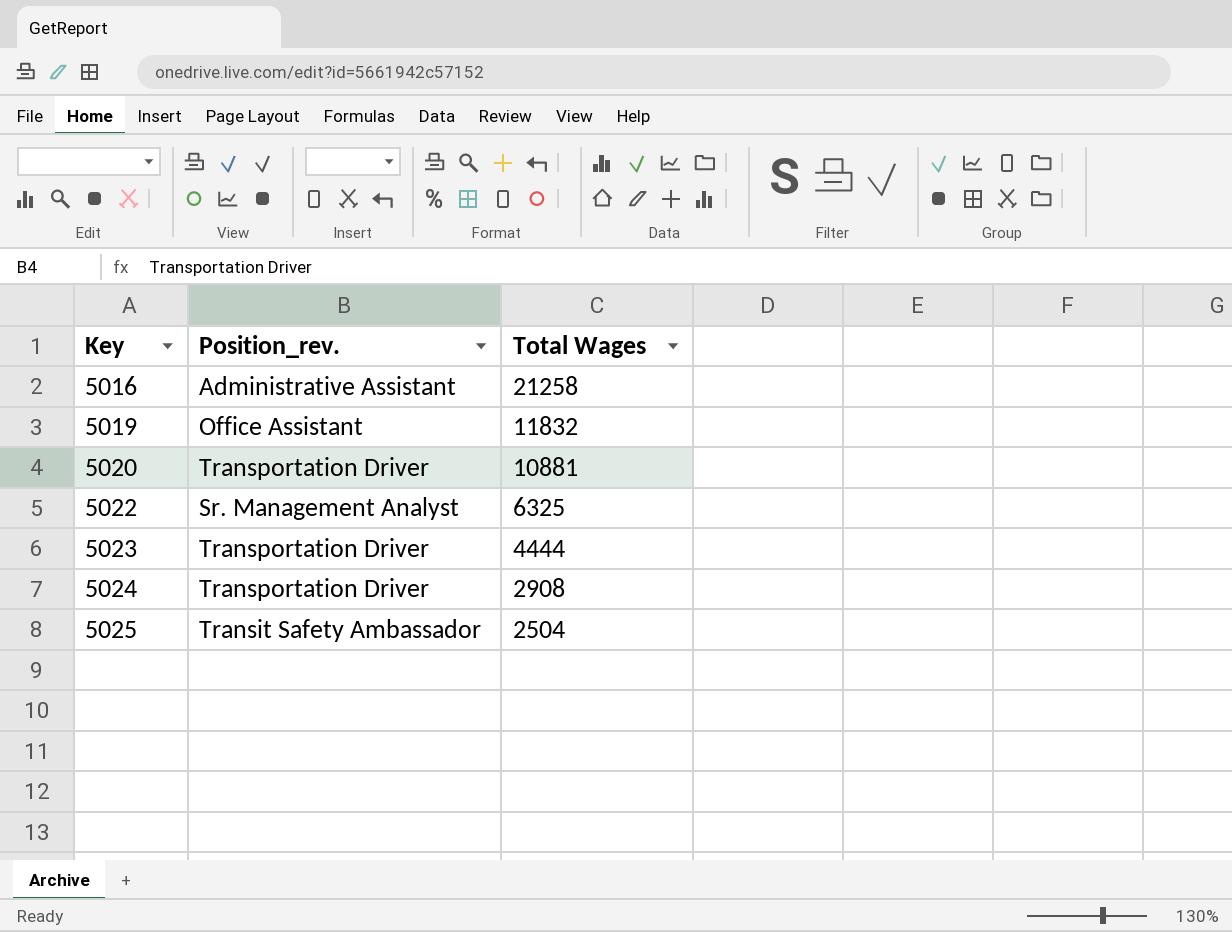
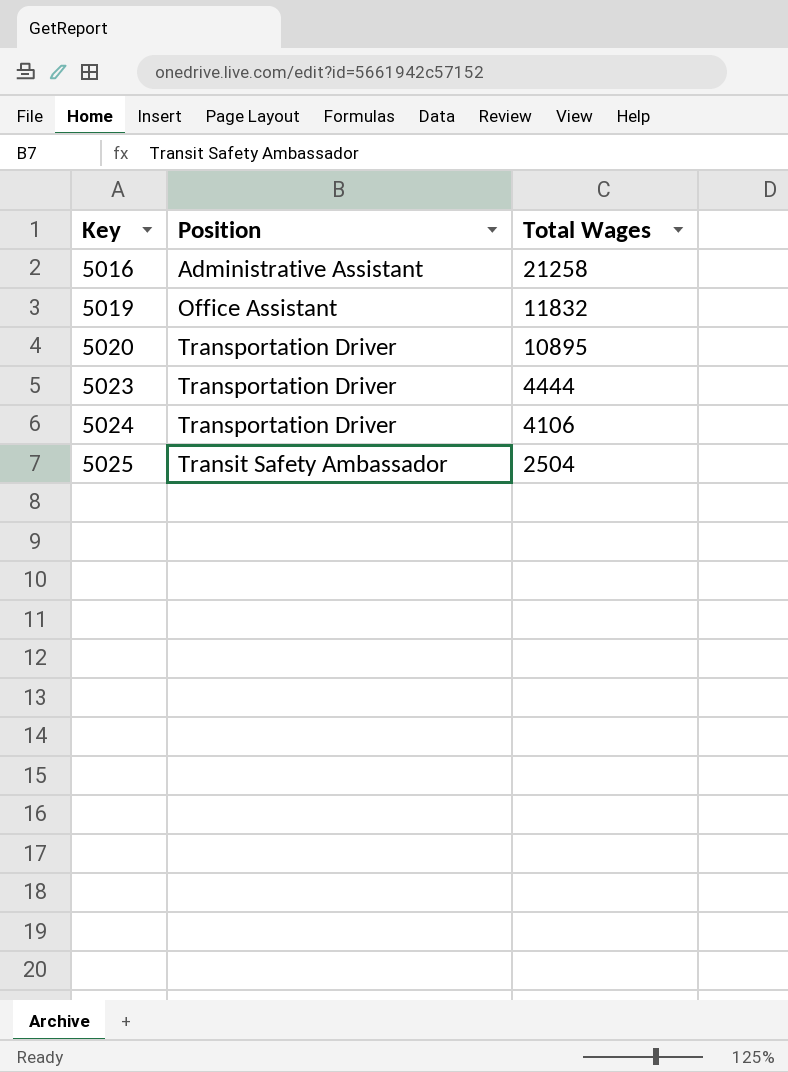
column name: Position_rev. -> Position
row 5022: Sr. Management Analyst | 6325 -> none
5020 | Total Wages: 10881 -> 10895
5024 | Total Wages: 2908 -> 4106

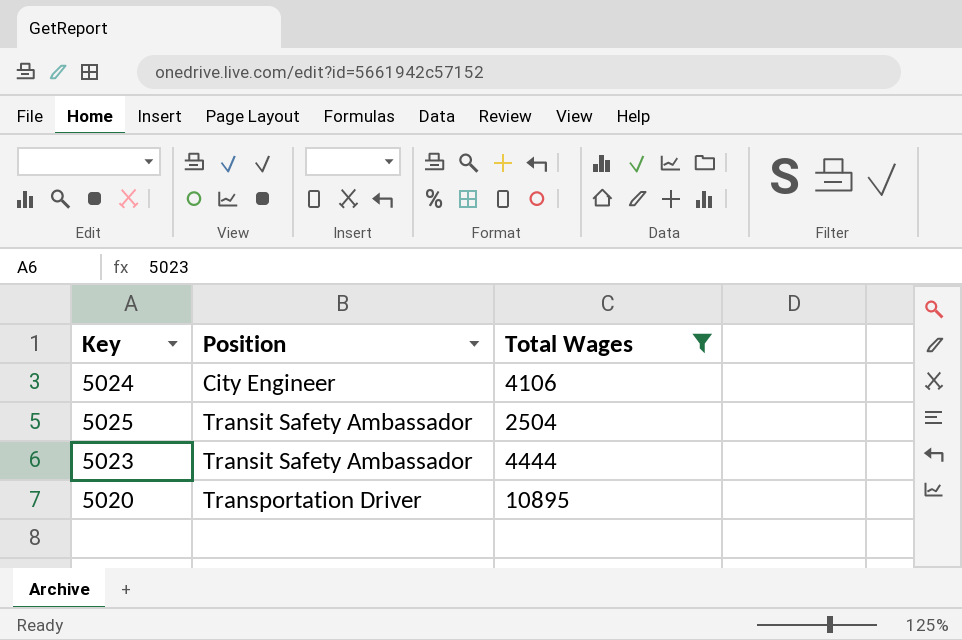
filter: none -> Total Wages <= 10895
row order: Key ascending -> Position ascending
5024 | Position: Transportation Driver -> City Engineer
5023 | Position: Transportation Driver -> Transit Safety Ambassador

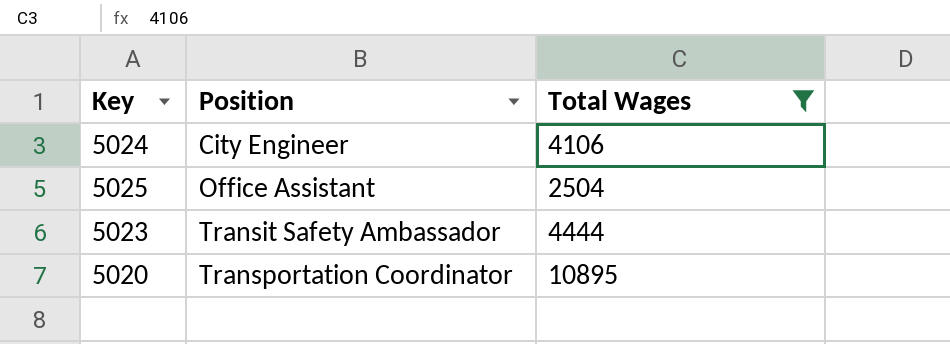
5025 | Position: Transit Safety Ambassador -> Office Assistant
5020 | Position: Transportation Driver -> Transportation Coordinator

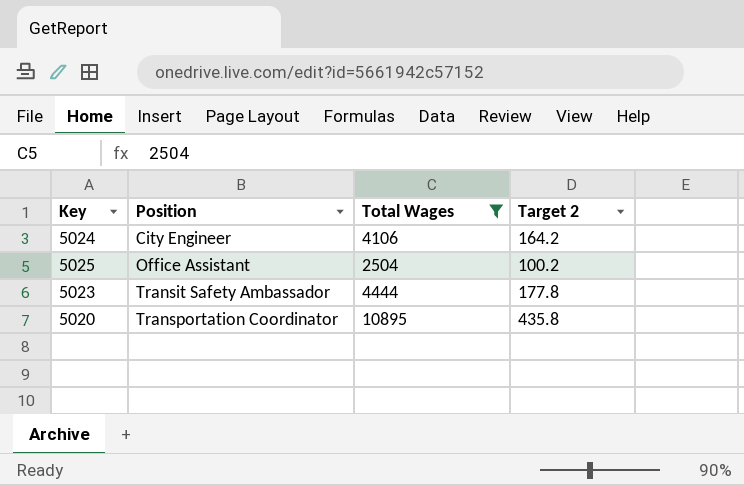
column Target 2 | formula: none -> [Total Wages] * 0.04

